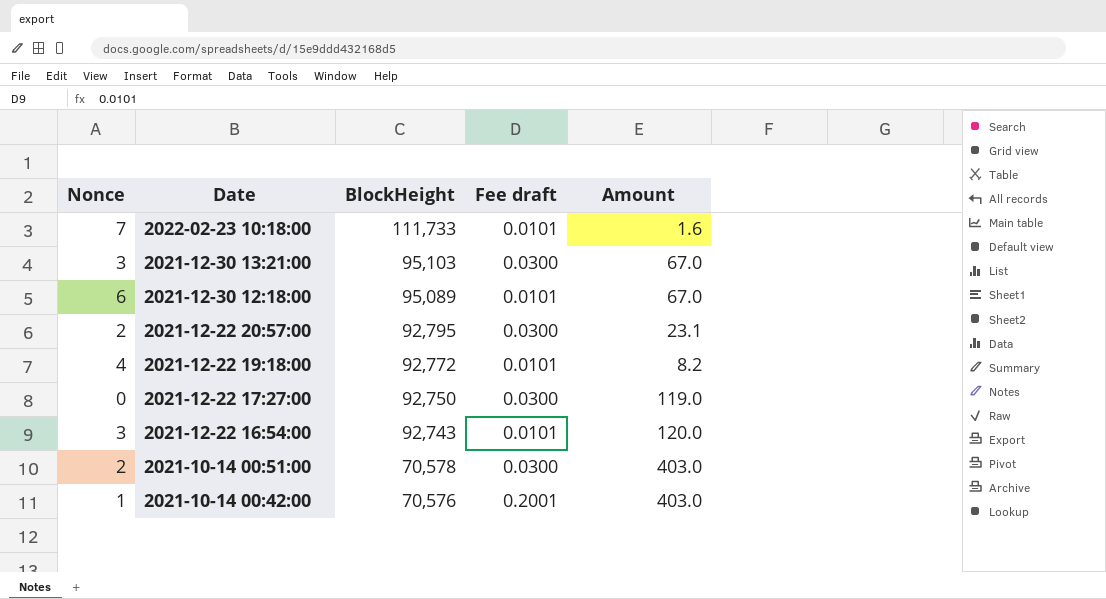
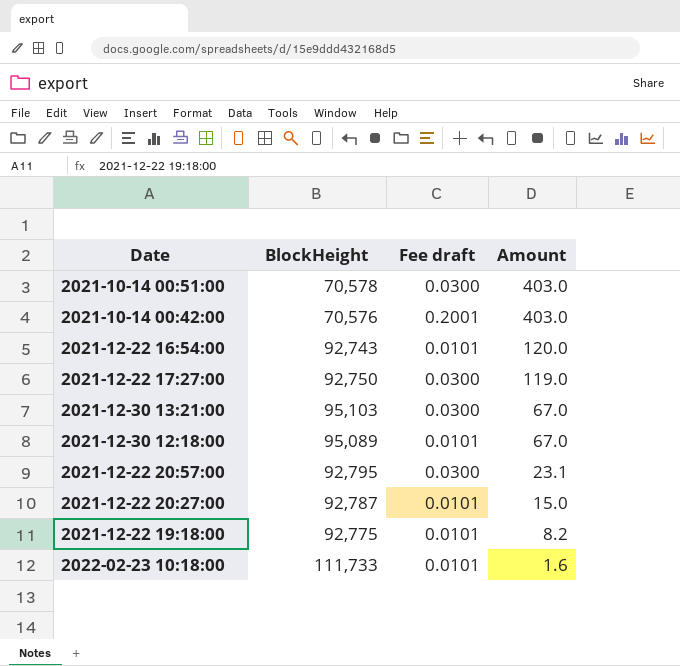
row order: Date descending -> Amount descending
column Nonce | position: 1 -> none
row 2021-12-22 20:27:00: none -> 92,787 | 0.0101 | 15.0
2021-12-22 19:18:00 | BlockHeight: 92,772 -> 92,775

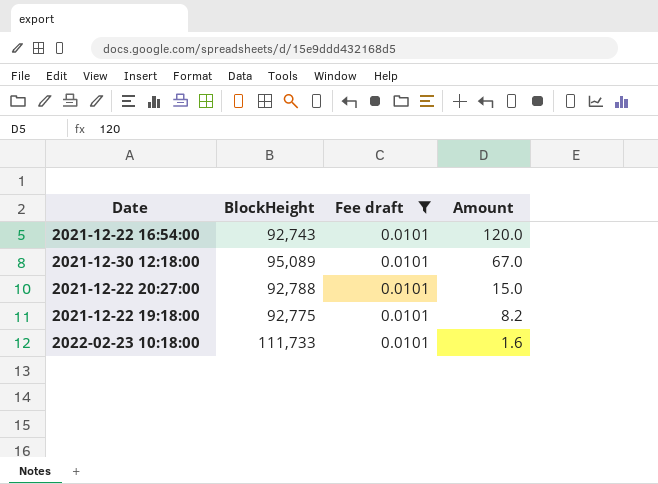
filter: none -> Fee draft = 0.0101
2021-12-22 20:27:00 | BlockHeight: 92,787 -> 92,788

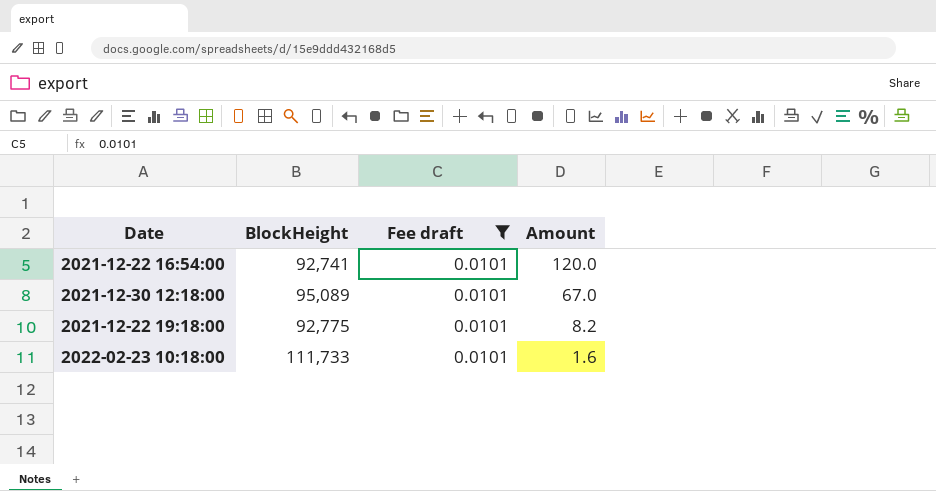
row 2021-12-22 20:27:00: 92,788 | 0.0101 | 15.0 -> none
2021-12-22 16:54:00 | BlockHeight: 92,743 -> 92,741

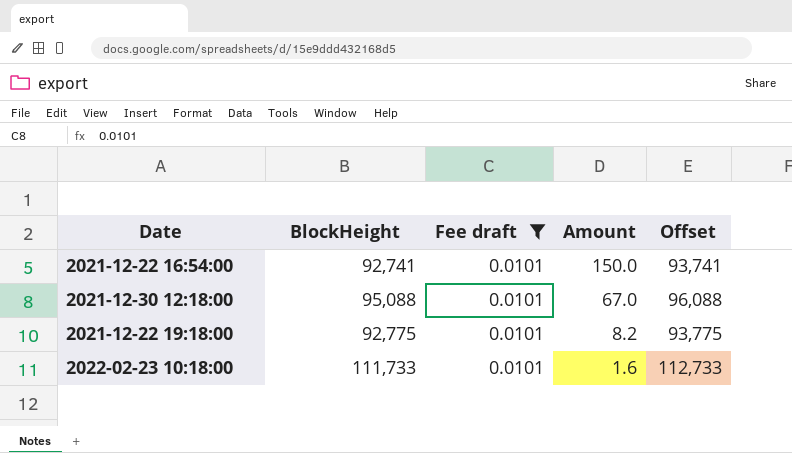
column Offset | formula: none -> [BlockHeight] + 1000
2021-12-22 16:54:00 | Amount: 120.0 -> 150.0
2021-12-30 12:18:00 | BlockHeight: 95,089 -> 95,088

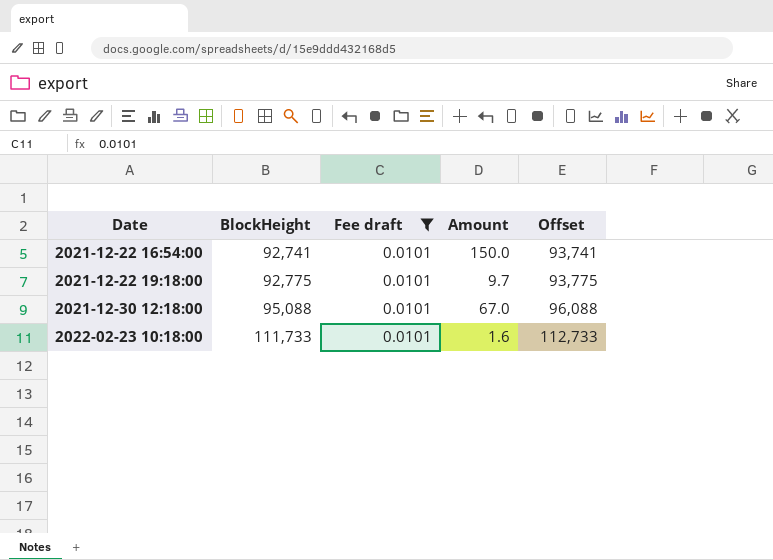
row order: Amount descending -> Date ascending
2021-12-22 19:18:00 | Amount: 8.2 -> 9.7

